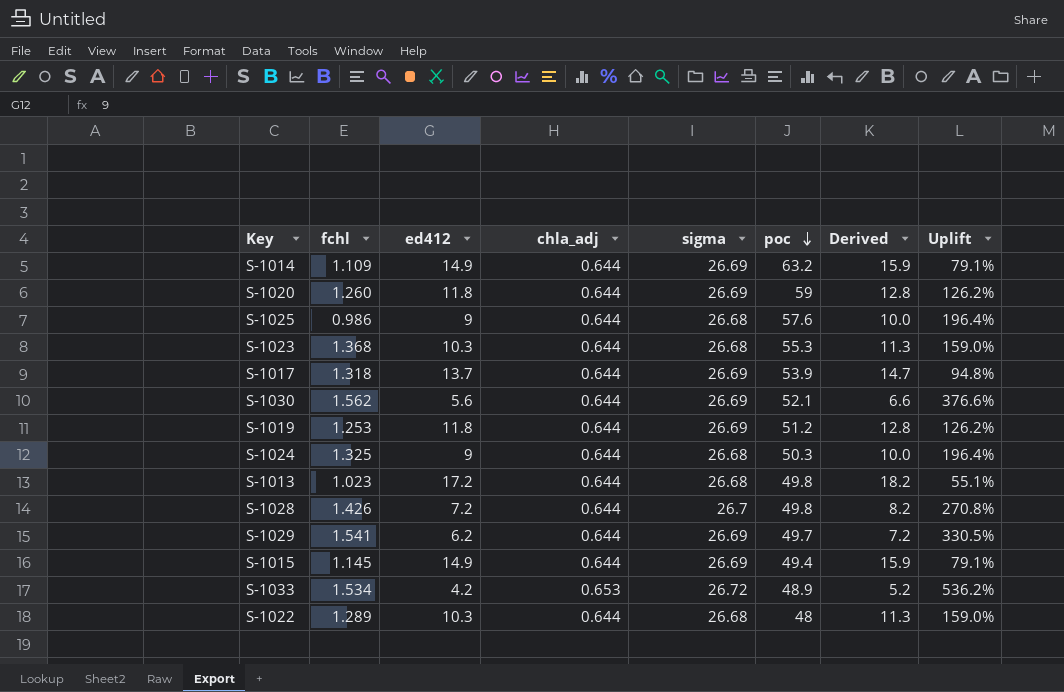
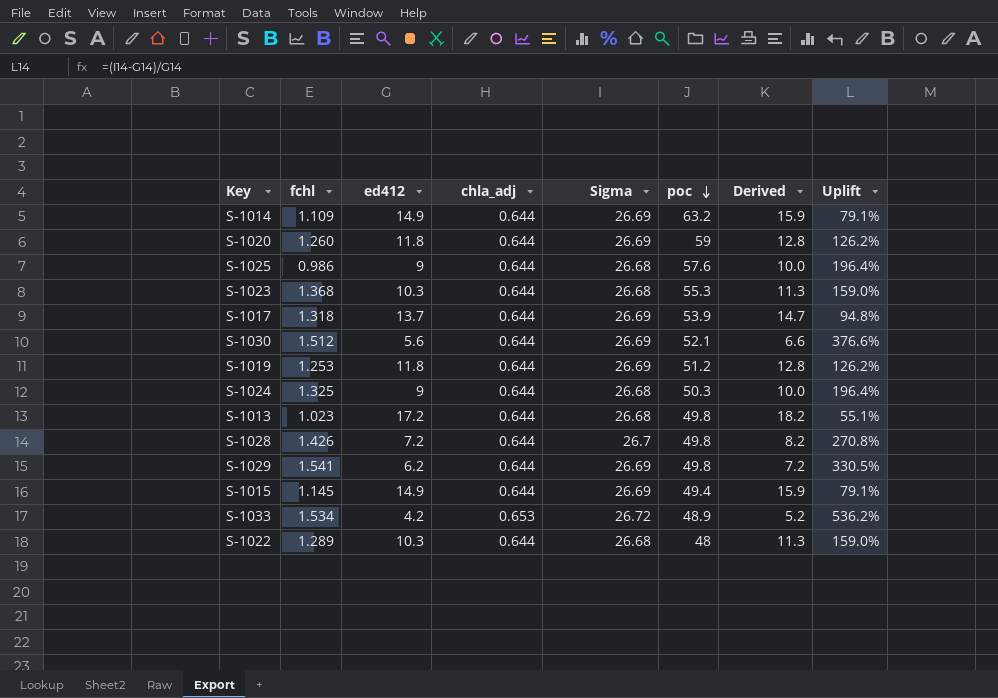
column name: sigma -> Sigma
S-1030 | fchl: 1.562 -> 1.512
S-1029 | poc: 49.7 -> 49.8

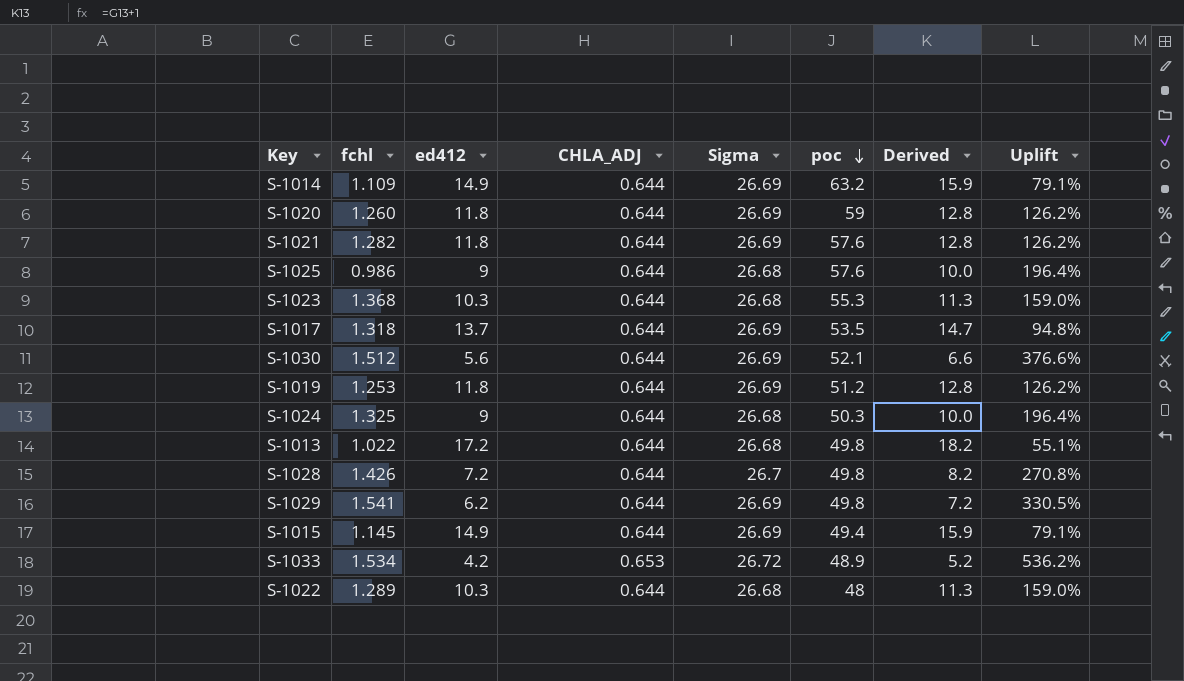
column name: chla_adj -> CHLA_ADJ
row S-1021: none -> 1.282 | 11.8 | 0.644 | 26.69 | 57.6 | 12.8 | 126.2%
S-1017 | poc: 53.9 -> 53.5
S-1013 | fchl: 1.023 -> 1.022

